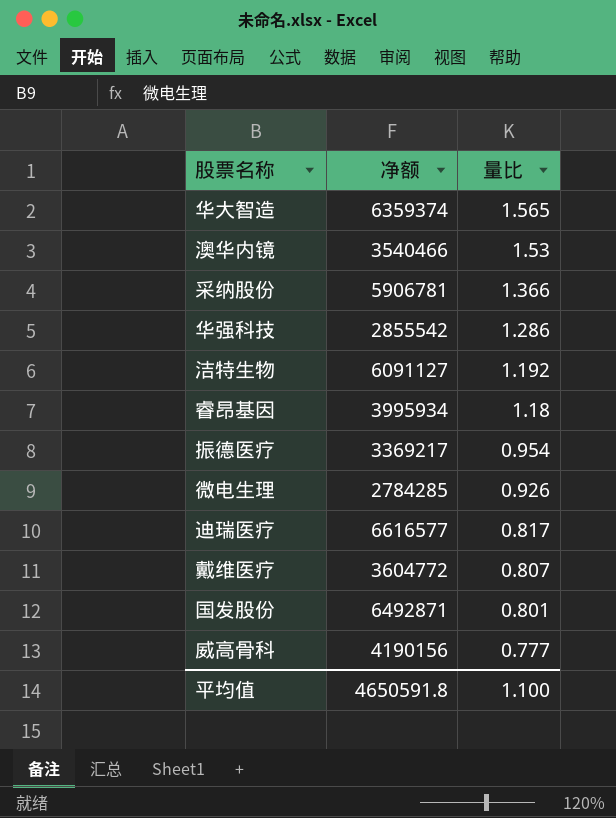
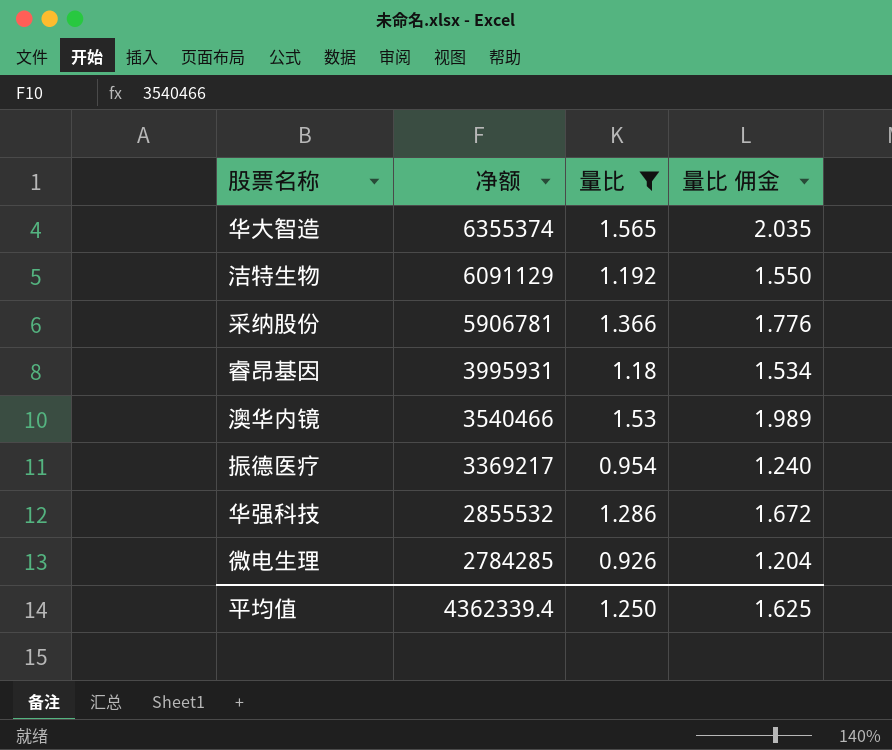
filter: none -> 量比 >= 0.926
row order: 量比 descending -> 净额 descending
column 量比 佣金 | formula: none -> [量比] * 1.3
华大智造 | 净额: 6359374 -> 6355374
洁特生物 | 净额: 6091127 -> 6091129
睿昂基因 | 净额: 3995934 -> 3995931
华强科技 | 净额: 2855542 -> 2855532
平均值 | 净额: 4650591.8 -> 4362339.4
平均值 | 量比: 1.100 -> 1.250

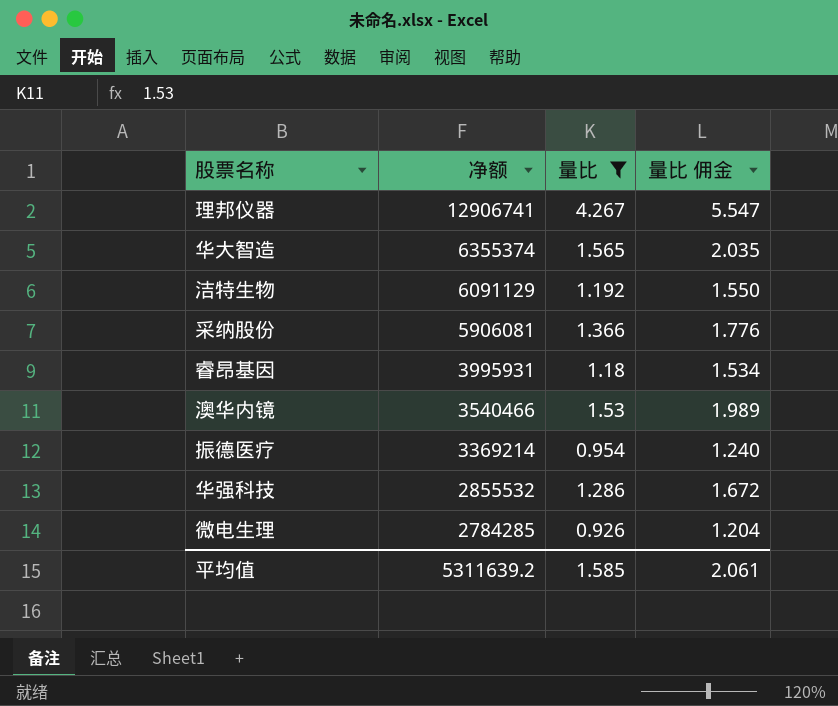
row 理邦仪器: none -> 12906741 | 4.267 | 5.547
采纳股份 | 净额: 5906781 -> 5906081
振德医疗 | 净额: 3369217 -> 3369214
平均值 | 净额: 4362339.4 -> 5311639.2
平均值 | 量比: 1.250 -> 1.585
平均值 | 量比 佣金: 1.625 -> 2.061

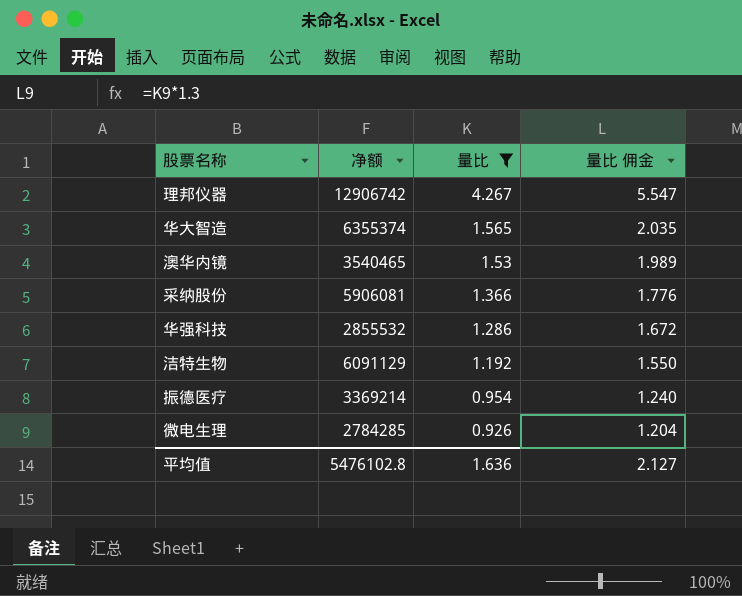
row order: 净额 descending -> 量比 descending
row 睿昂基因: 3995931 | 1.18 | 1.534 -> none
理邦仪器 | 净额: 12906741 -> 12906742
澳华内镜 | 净额: 3540466 -> 3540465
平均值 | 净额: 5311639.2 -> 5476102.8
平均值 | 量比: 1.585 -> 1.636
平均值 | 量比 佣金: 2.061 -> 2.127

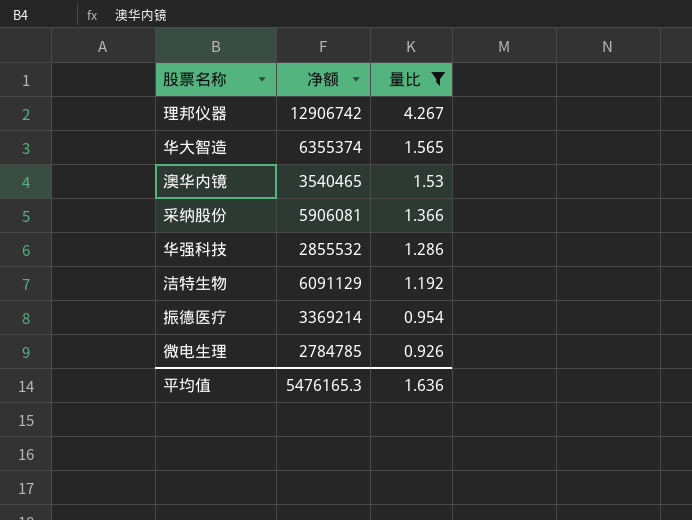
column 量比 佣金 | formula: [量比] * 1.3 -> none
微电生理 | 净额: 2784285 -> 2784785
平均值 | 净额: 5476102.8 -> 5476165.3

